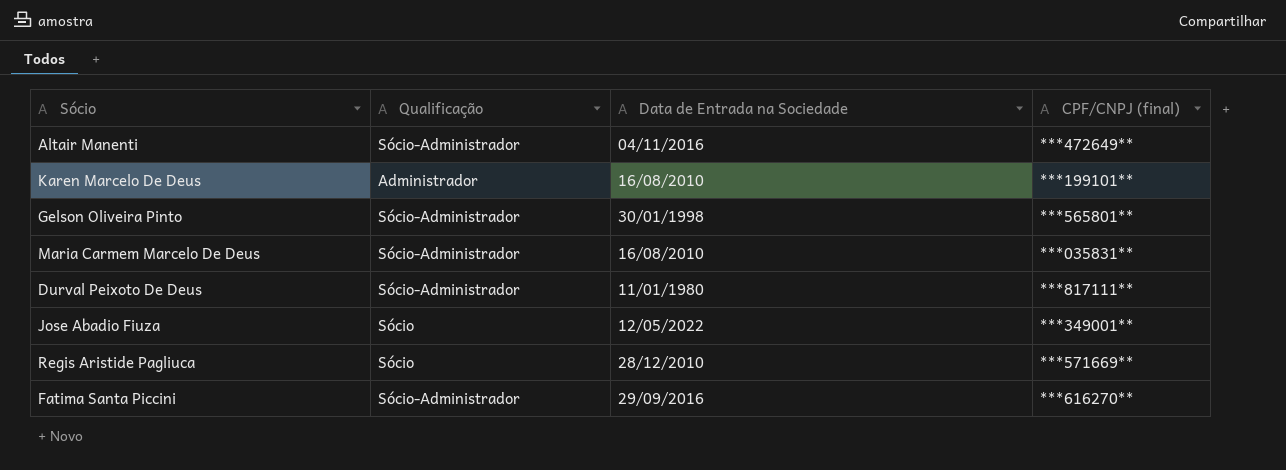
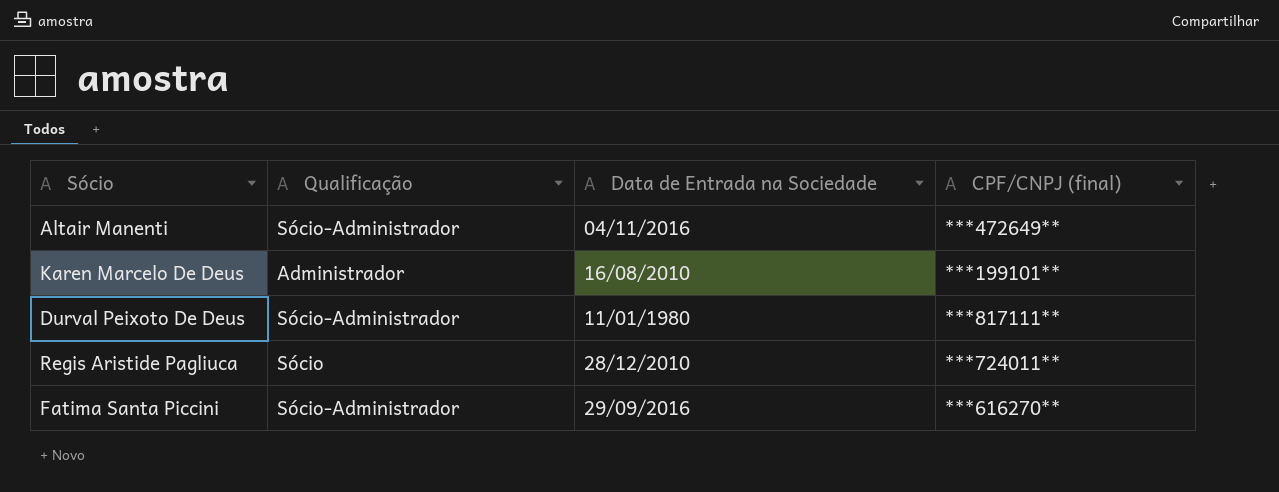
row Gelson Oliveira Pinto: Sócio-Administrador | 30/01/1998 | ***565801** -> none
row Maria Carmem Marcelo De Deus: Sócio-Administrador | 16/08/2010 | ***035831** -> none
row Jose Abadio Fiuza: Sócio | 12/05/2022 | ***349001** -> none
Regis Aristide Pagliuca | CPF/CNPJ (final): ***571669** -> ***724011**

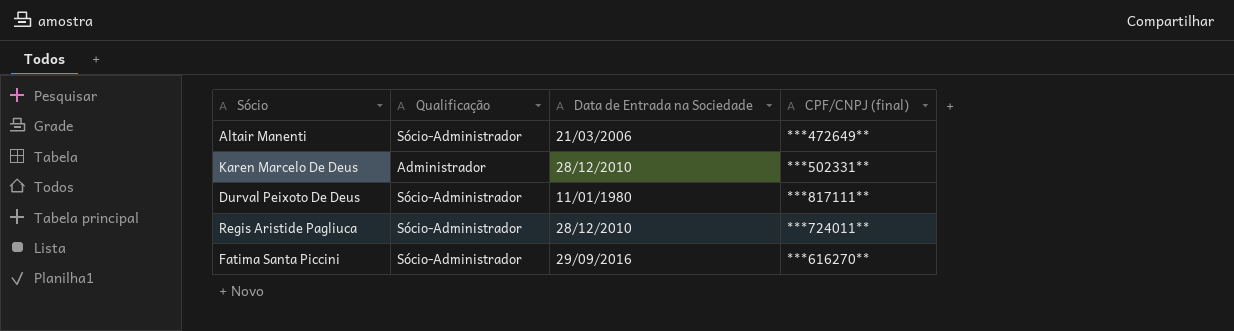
Altair Manenti | Data de Entrada na Sociedade: 04/11/2016 -> 21/03/2006
Karen Marcelo De Deus | Data de Entrada na Sociedade: 16/08/2010 -> 28/12/2010
Karen Marcelo De Deus | CPF/CNPJ (final): ***199101** -> ***502331**
Regis Aristide Pagliuca | Qualificação: Sócio -> Sócio-Administrador

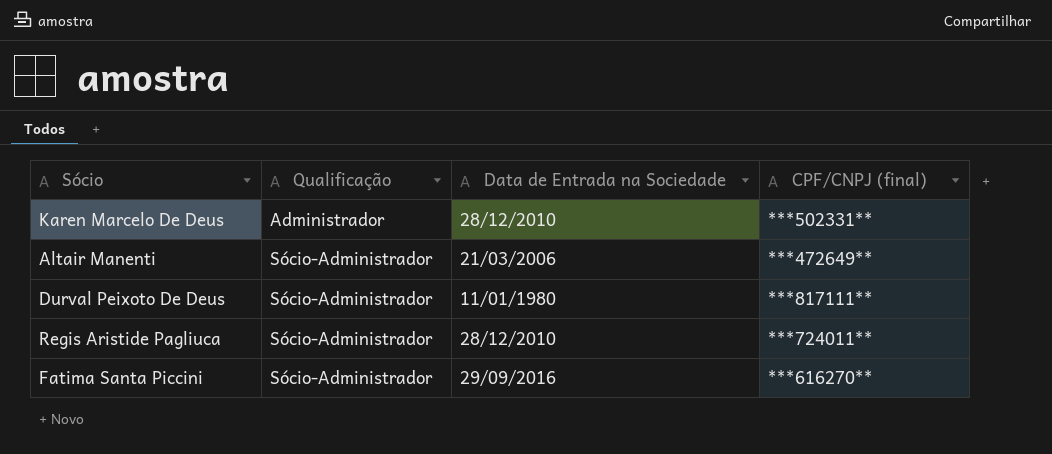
row order: none -> Qualificação ascending

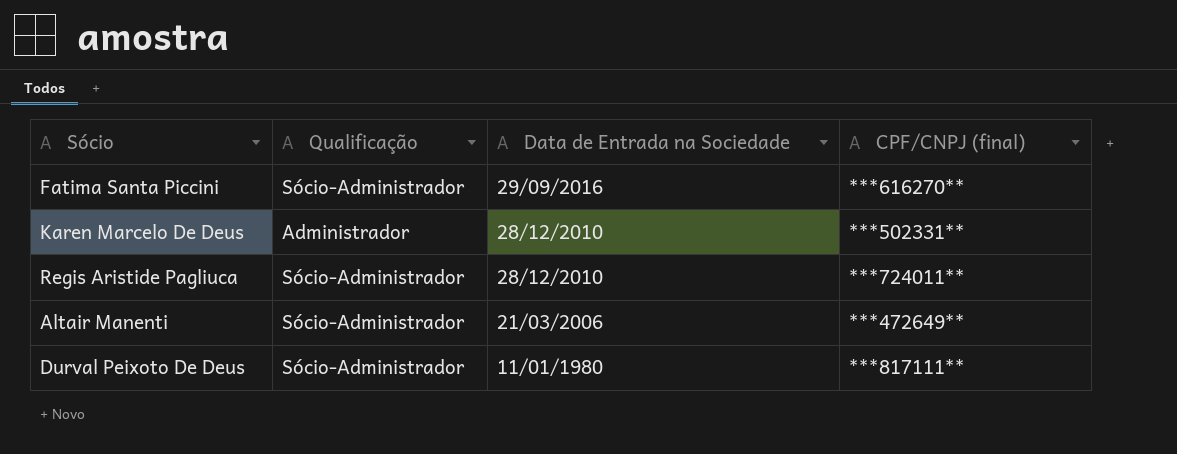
row order: Qualificação ascending -> Data de Entrada na Sociedade descending

